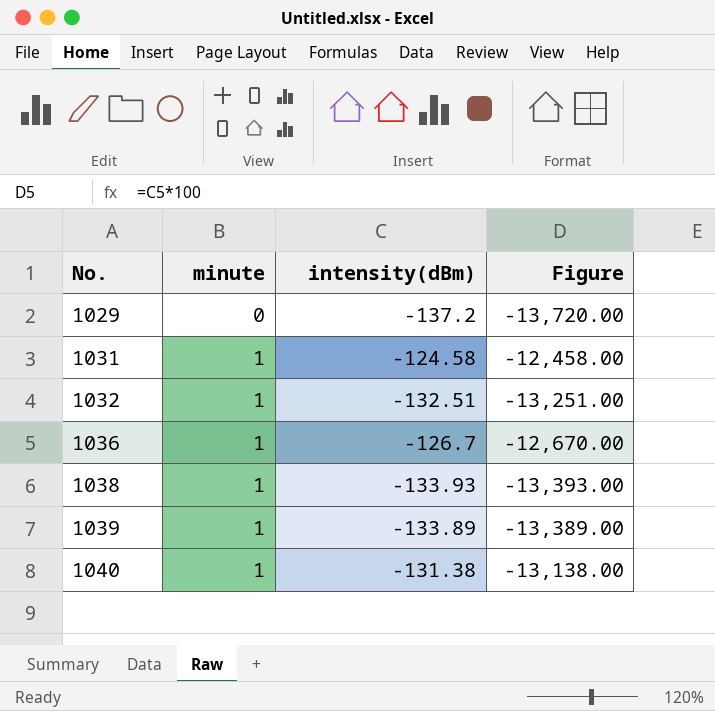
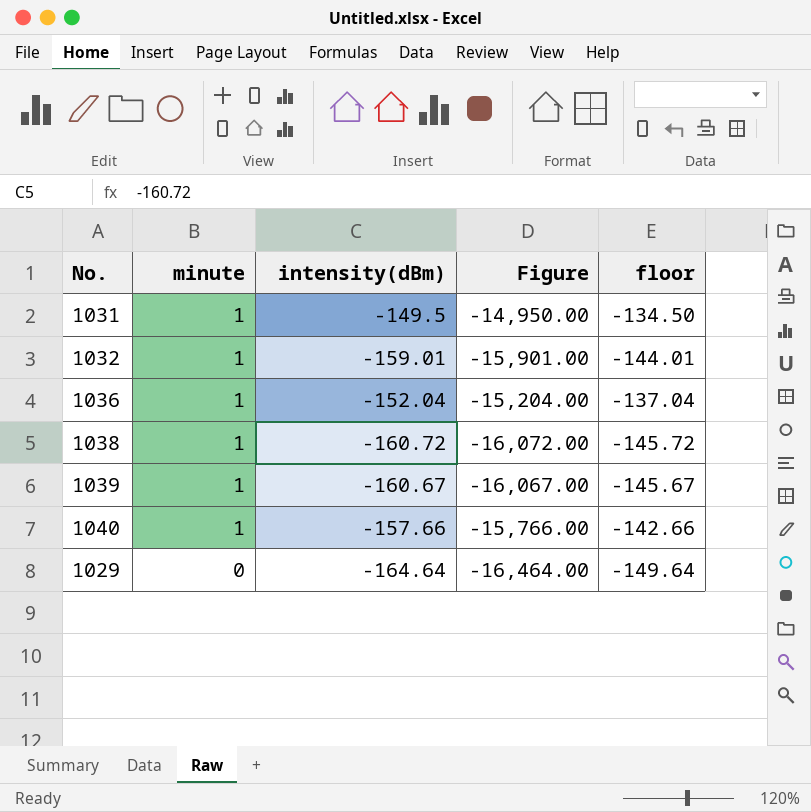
row order: No. ascending -> minute descending
column floor | formula: none -> [intensity(dBm)] + 15
1031 | intensity(dBm): -124.58 -> -149.5
1031 | Figure: -12,458.00 -> -14,950.00
1032 | intensity(dBm): -132.51 -> -159.01
1032 | Figure: -13,251.00 -> -15,901.00
1036 | intensity(dBm): -126.7 -> -152.04
1036 | Figure: -12,670.00 -> -15,204.00
1038 | intensity(dBm): -133.93 -> -160.72
1038 | Figure: -13,393.00 -> -16,072.00
1039 | intensity(dBm): -133.89 -> -160.67
1039 | Figure: -13,389.00 -> -16,067.00
1040 | intensity(dBm): -131.38 -> -157.66
1040 | Figure: -13,138.00 -> -15,766.00
1029 | intensity(dBm): -137.2 -> -164.64
1029 | Figure: -13,720.00 -> -16,464.00

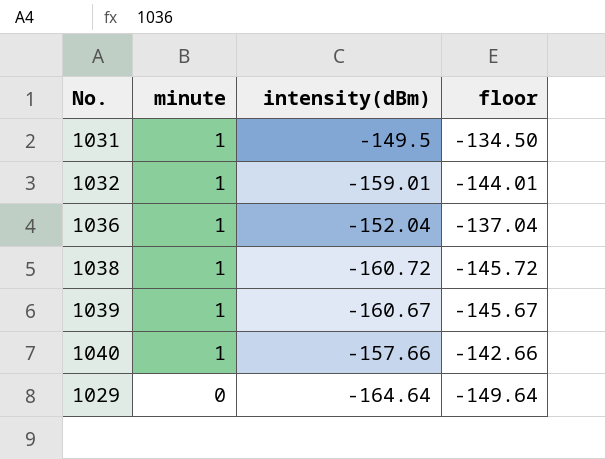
column Figure | formula: [intensity(dBm)] * 100 -> none

